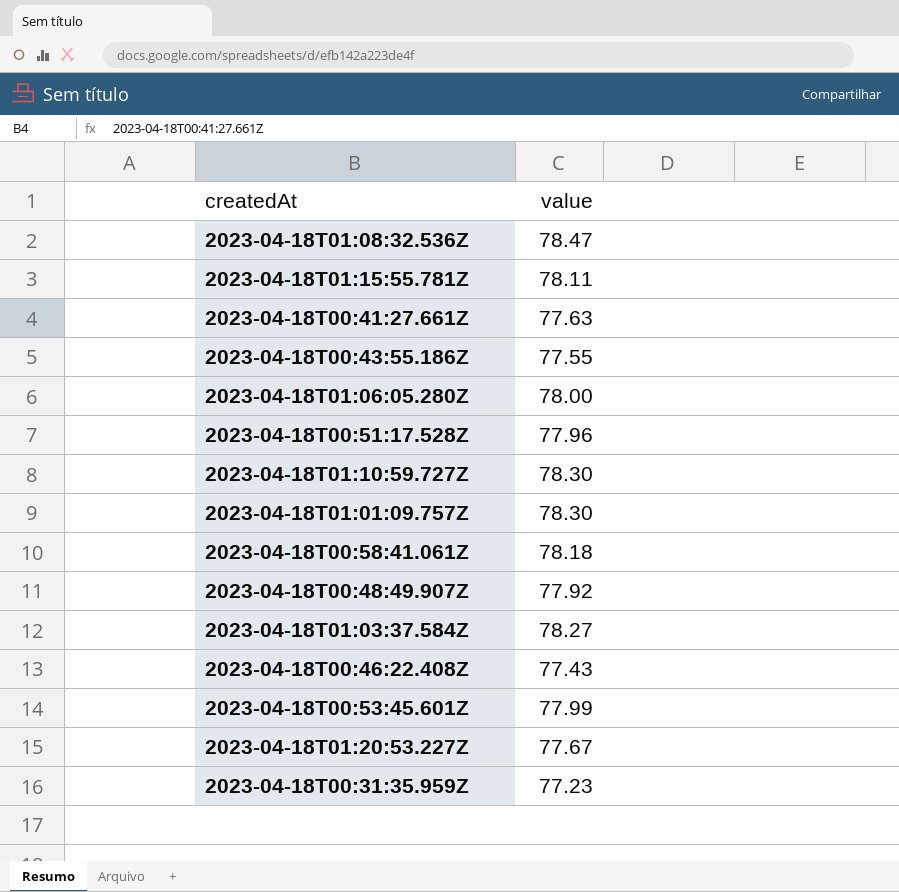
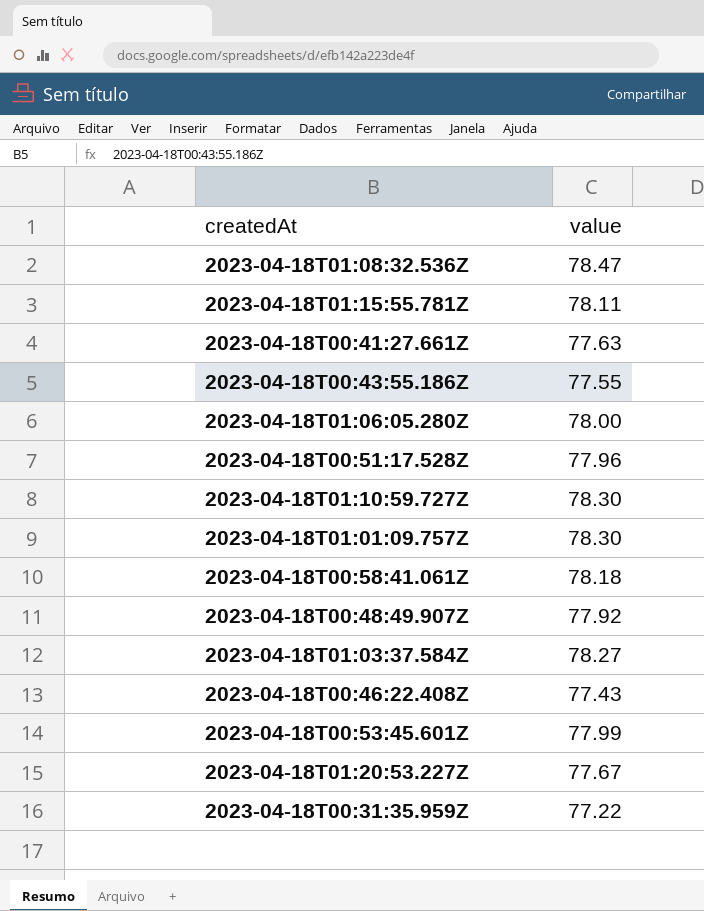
2023-04-18T00:31:35.959Z | value: 77.23 -> 77.22

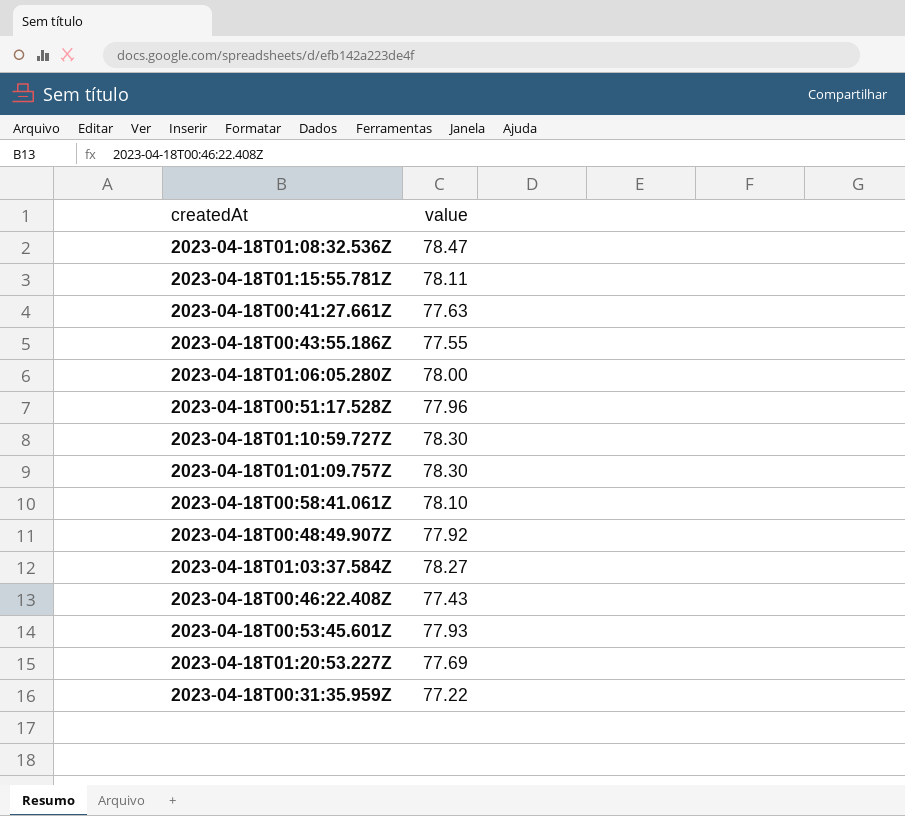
2023-04-18T00:58:41.061Z | value: 78.18 -> 78.10
2023-04-18T00:53:45.601Z | value: 77.99 -> 77.93
2023-04-18T01:20:53.227Z | value: 77.67 -> 77.69

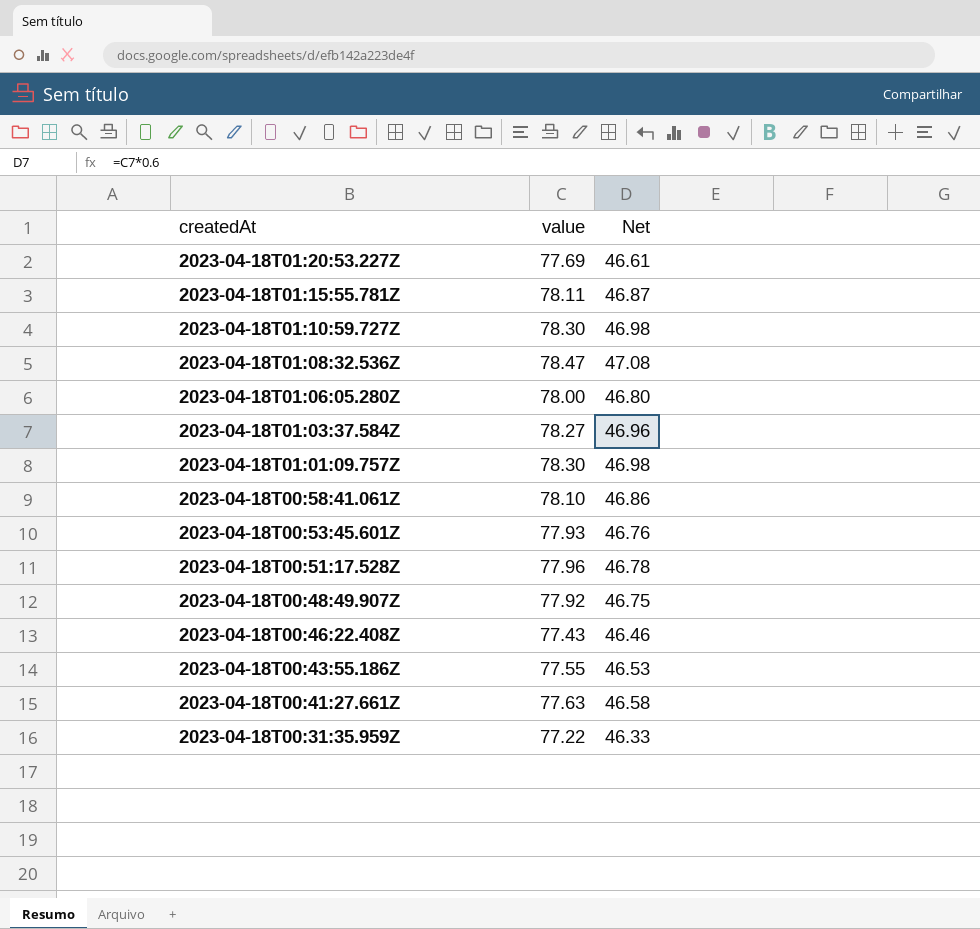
row order: none -> createdAt descending
column Net | formula: none -> [value] * 0.6

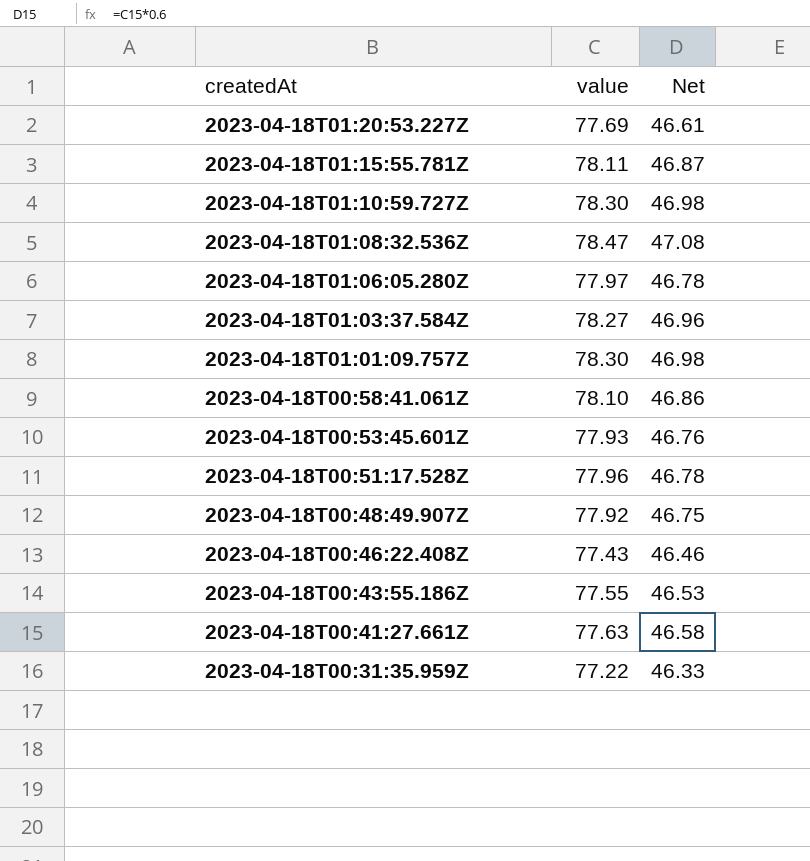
2023-04-18T01:06:05.280Z | value: 78.00 -> 77.97
2023-04-18T01:06:05.280Z | Net: 46.80 -> 46.78

